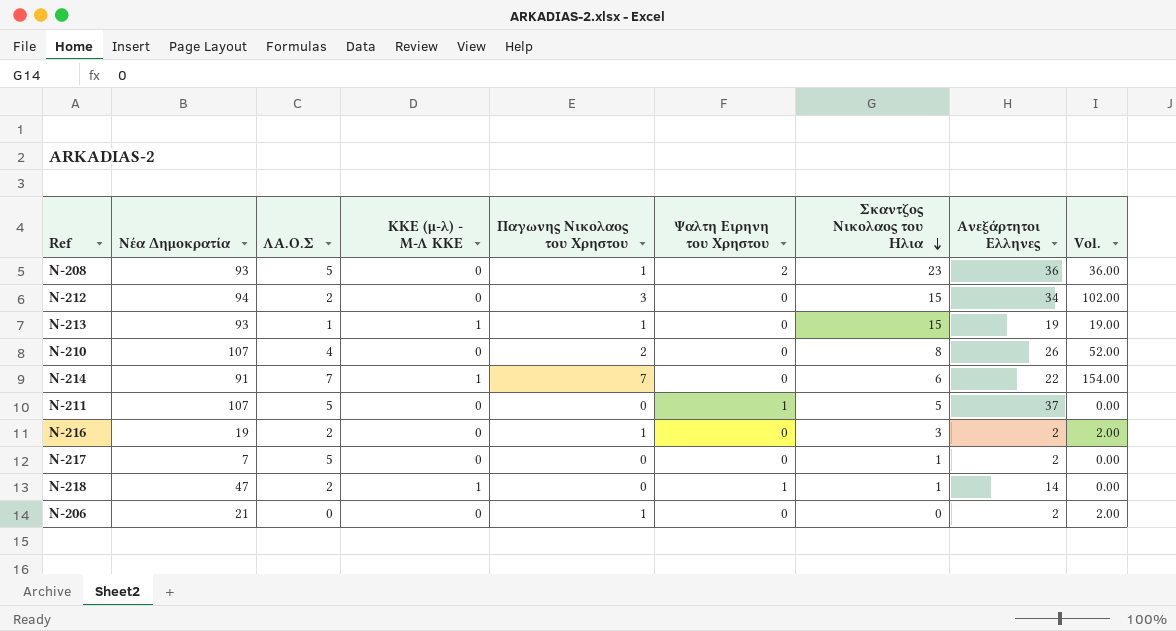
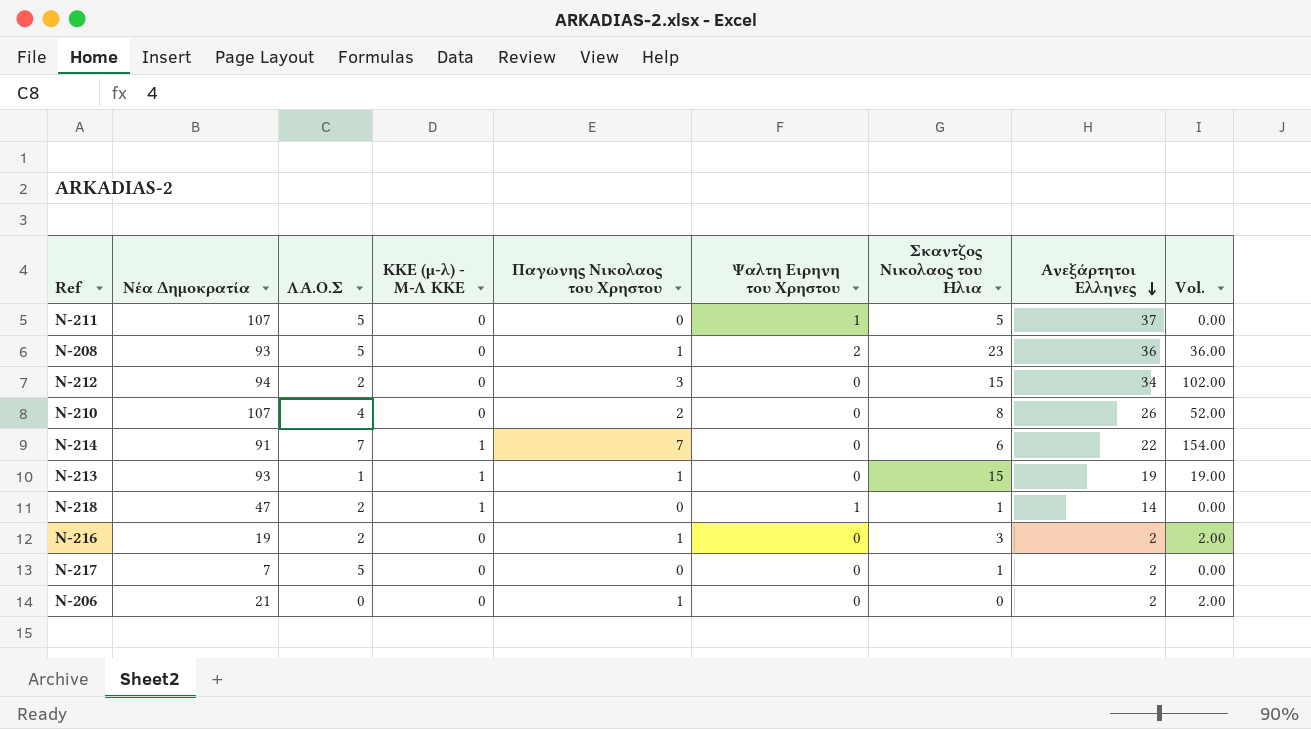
row order: Σκαντζος Νικολαος του Ηλια descending -> Ανεξάρτητοι Ελληνες descending

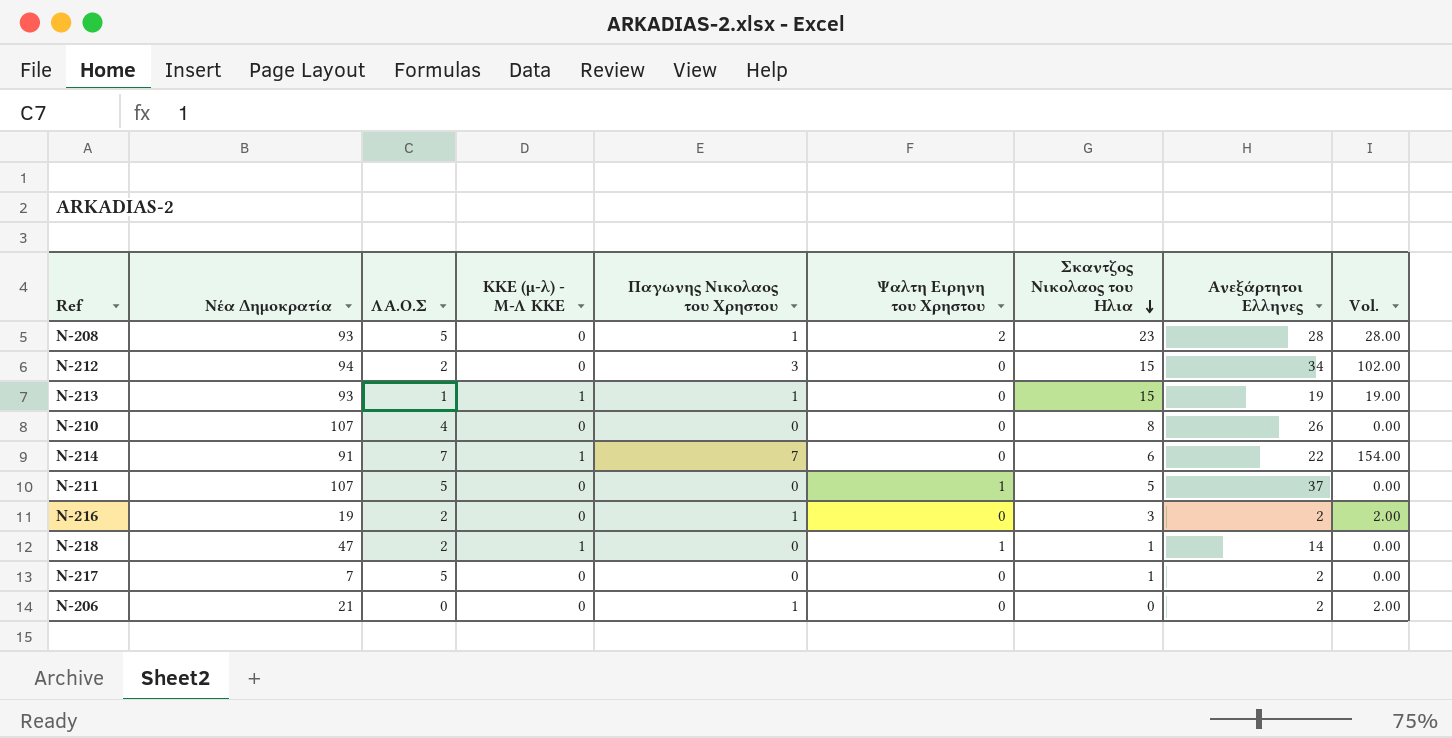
row order: Ανεξάρτητοι Ελληνες descending -> Σκαντζος Νικολαος του Ηλια descending
N-208 | Ανεξάρτητοι Ελληνες: 36 -> 28
N-208 | Vol.: 36.00 -> 28.00
N-210 | Παγωνης Νικολαος του Χρηστου: 2 -> 0
N-210 | Vol.: 52.00 -> 0.00

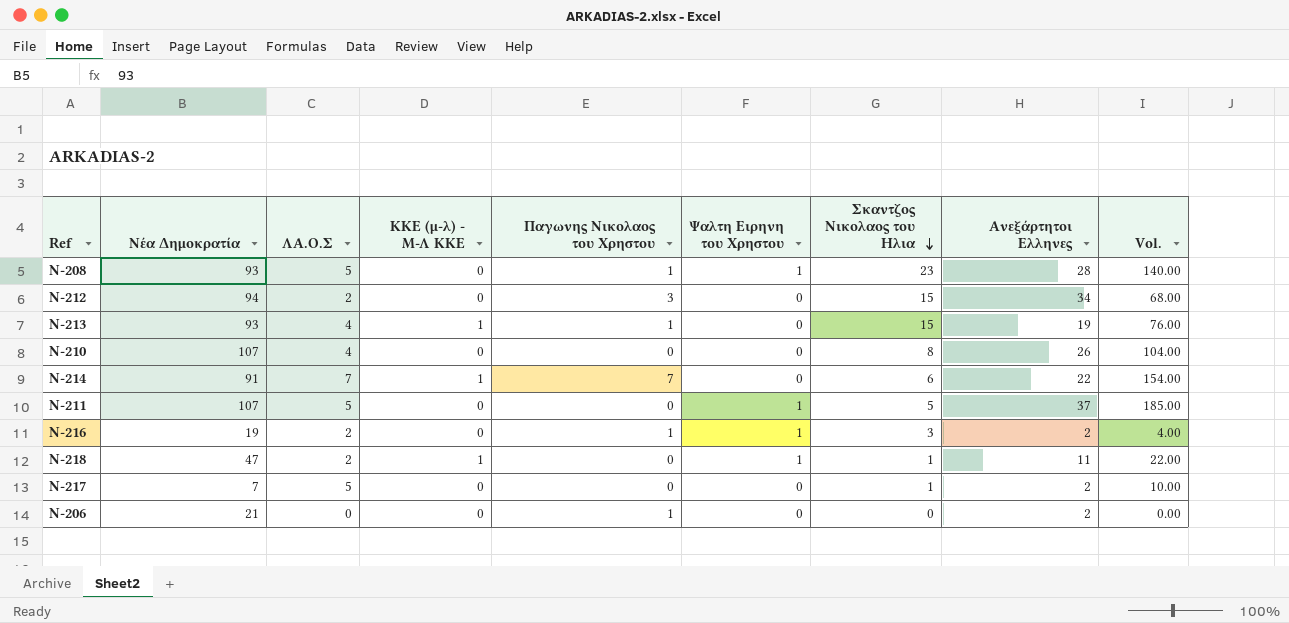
column Vol. | formula: [Παγωνης Νικολαος του Χρηστου] * [Ανεξάρτητοι Ελληνες] -> [ΛΑ.Ο.Σ] * [Ανεξάρτητοι Ελληνες]
N-208 | Ψαλτη Ειρηνη του Χρηστου: 2 -> 1
N-213 | ΛΑ.Ο.Σ: 1 -> 4
N-216 | Ψαλτη Ειρηνη του Χρηστου: 0 -> 1
N-218 | Ανεξάρτητοι Ελληνες: 14 -> 11

